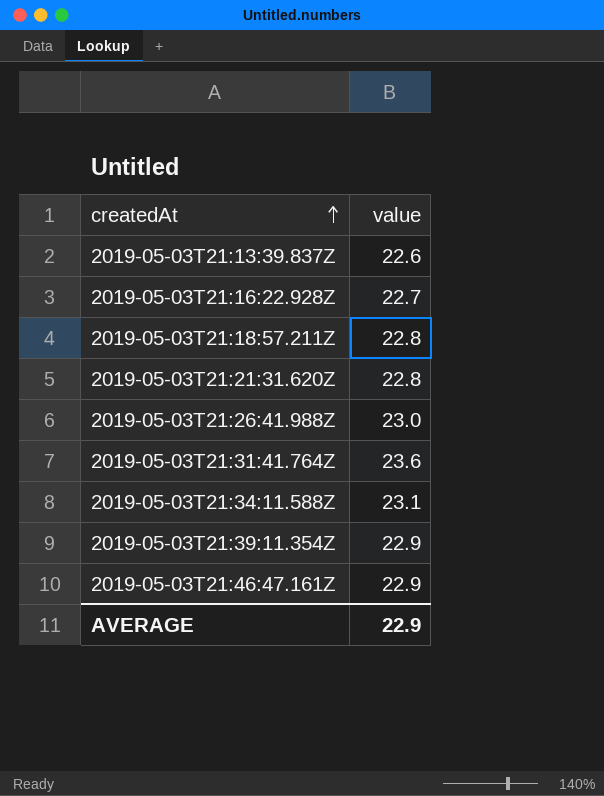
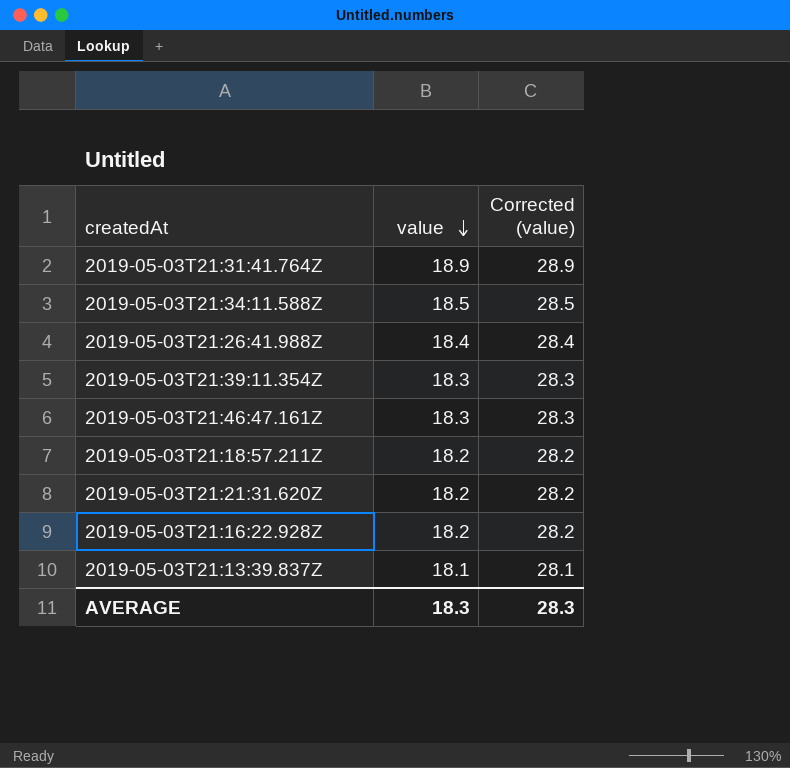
row order: createdAt ascending -> value descending
column Corrected (value) | formula: none -> [value] + 10
2019-05-03T21:31:41.764Z | value: 23.6 -> 18.9
2019-05-03T21:34:11.588Z | value: 23.1 -> 18.5
2019-05-03T21:26:41.988Z | value: 23.0 -> 18.4
2019-05-03T21:39:11.354Z | value: 22.9 -> 18.3
2019-05-03T21:46:47.161Z | value: 22.9 -> 18.3
2019-05-03T21:18:57.211Z | value: 22.8 -> 18.2
2019-05-03T21:21:31.620Z | value: 22.8 -> 18.2
2019-05-03T21:16:22.928Z | value: 22.7 -> 18.2
2019-05-03T21:13:39.837Z | value: 22.6 -> 18.1
AVERAGE | value: 22.9 -> 18.3

